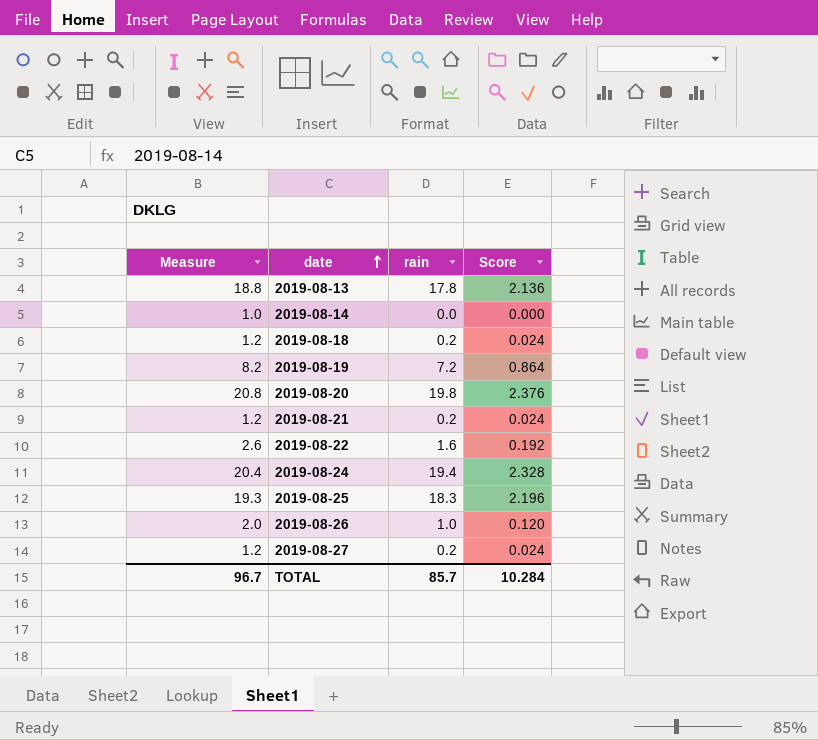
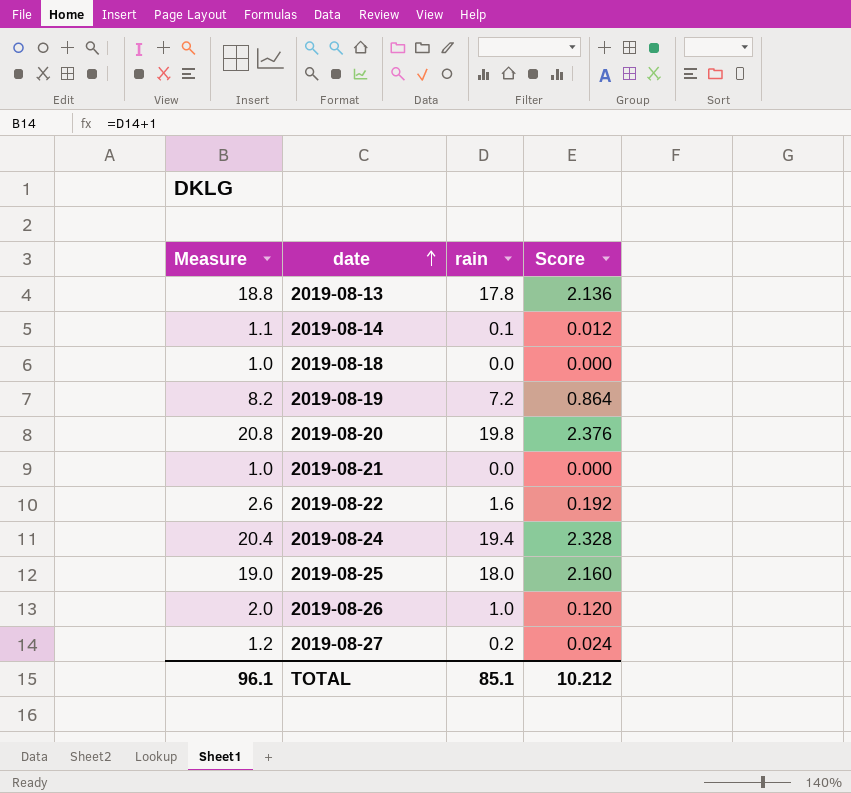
2019-08-14 | Measure: 1.0 -> 1.1
2019-08-14 | rain: 0.0 -> 0.1
2019-08-14 | Score: 0.000 -> 0.012
2019-08-18 | Measure: 1.2 -> 1.0
2019-08-18 | rain: 0.2 -> 0.0
2019-08-18 | Score: 0.024 -> 0.000
2019-08-21 | Measure: 1.2 -> 1.0
2019-08-21 | rain: 0.2 -> 0.0
2019-08-21 | Score: 0.024 -> 0.000
2019-08-25 | Measure: 19.3 -> 19.0
2019-08-25 | rain: 18.3 -> 18.0
2019-08-25 | Score: 2.196 -> 2.160
TOTAL | Measure: 96.7 -> 96.1
TOTAL | rain: 85.7 -> 85.1
TOTAL | Score: 10.284 -> 10.212

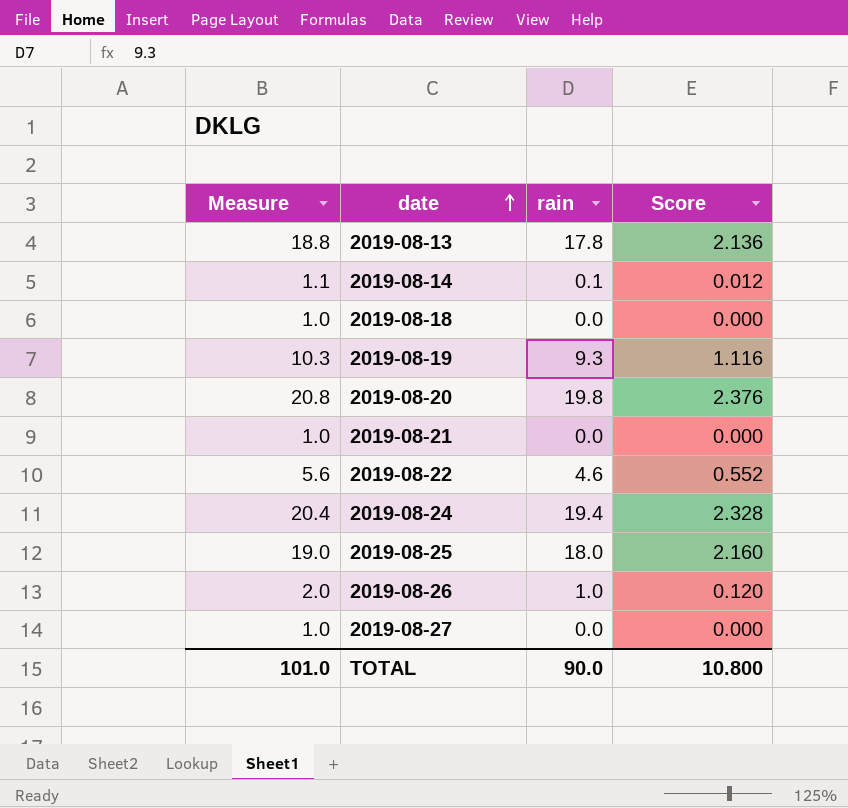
2019-08-19 | Measure: 8.2 -> 10.3
2019-08-19 | rain: 7.2 -> 9.3
2019-08-19 | Score: 0.864 -> 1.116
2019-08-22 | Measure: 2.6 -> 5.6
2019-08-22 | rain: 1.6 -> 4.6
2019-08-22 | Score: 0.192 -> 0.552
2019-08-27 | Measure: 1.2 -> 1.0
2019-08-27 | rain: 0.2 -> 0.0
2019-08-27 | Score: 0.024 -> 0.000
TOTAL | Measure: 96.1 -> 101.0
TOTAL | rain: 85.1 -> 90.0
TOTAL | Score: 10.212 -> 10.800

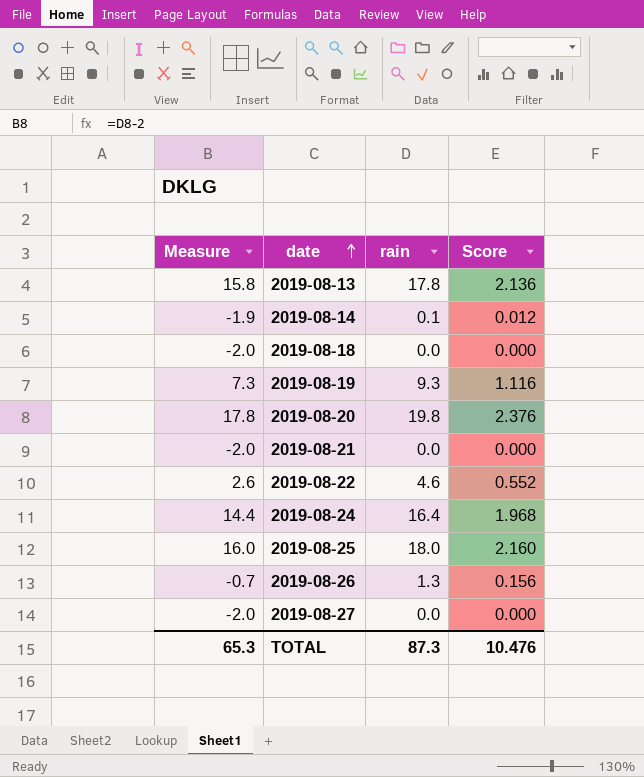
column Measure | formula: [rain] + 1 -> [rain] - 2
2019-08-24 | rain: 19.4 -> 16.4
2019-08-24 | Score: 2.328 -> 1.968
2019-08-26 | rain: 1.0 -> 1.3
2019-08-26 | Score: 0.120 -> 0.156
TOTAL | Measure: 101.0 -> 65.3
TOTAL | rain: 90.0 -> 87.3
TOTAL | Score: 10.800 -> 10.476

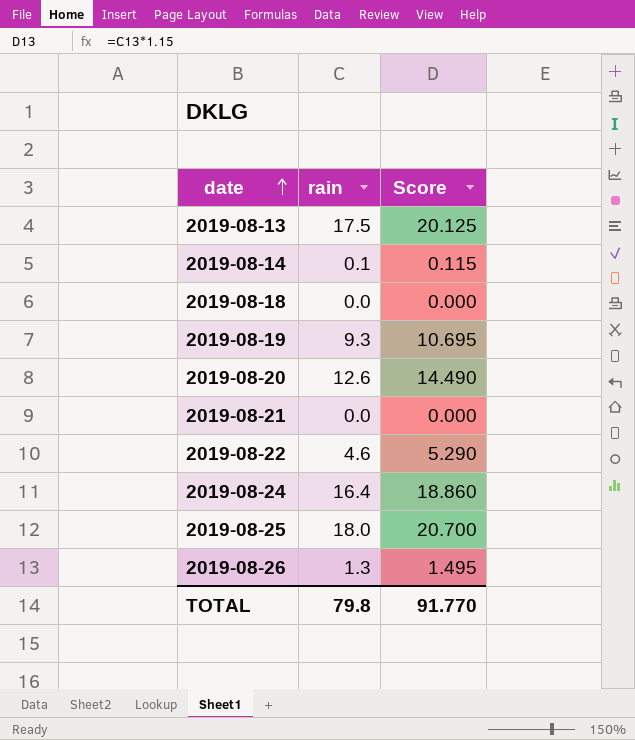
column Measure | formula: [rain] - 2 -> none
column Score | formula: [rain] * 0.12 -> [rain] * 1.15
row 2019-08-27: -2.0 | 0.0 | 0.000 -> none
2019-08-13 | rain: 17.8 -> 17.5
2019-08-20 | rain: 19.8 -> 12.6
TOTAL | rain: 87.3 -> 79.8
TOTAL | Score: 10.476 -> 91.770

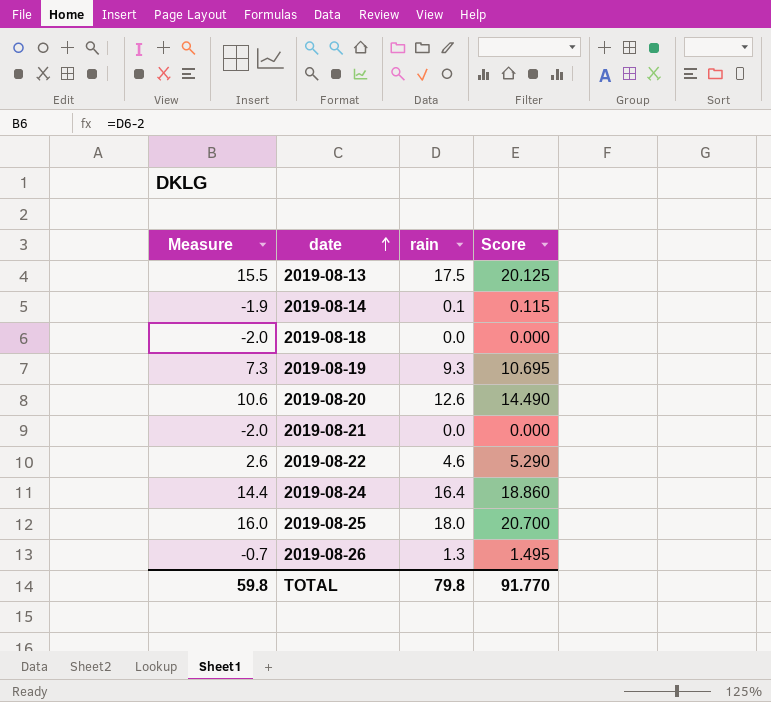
column Measure | formula: none -> [rain] - 2

